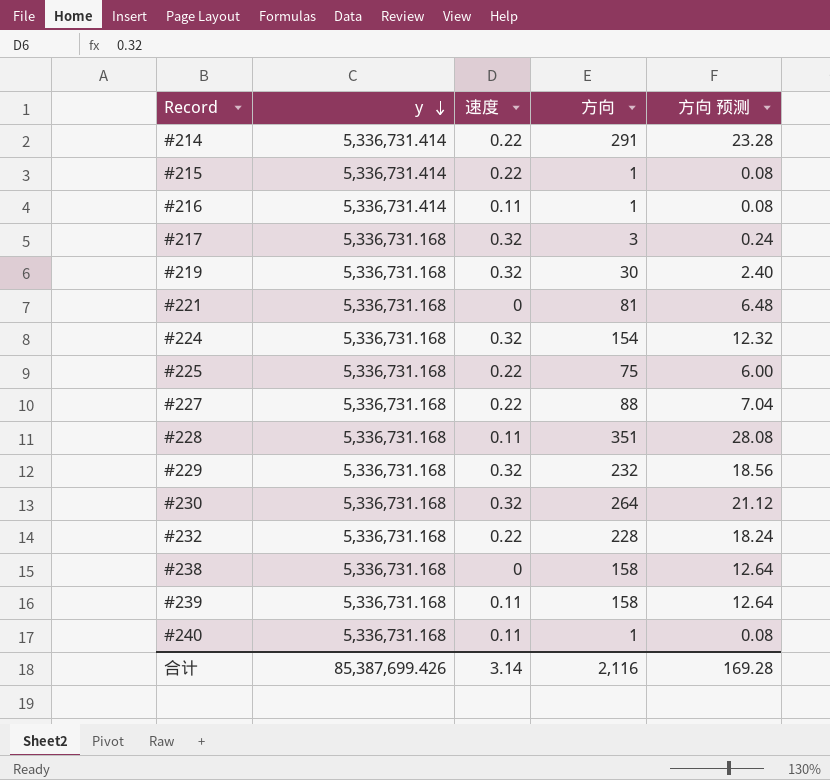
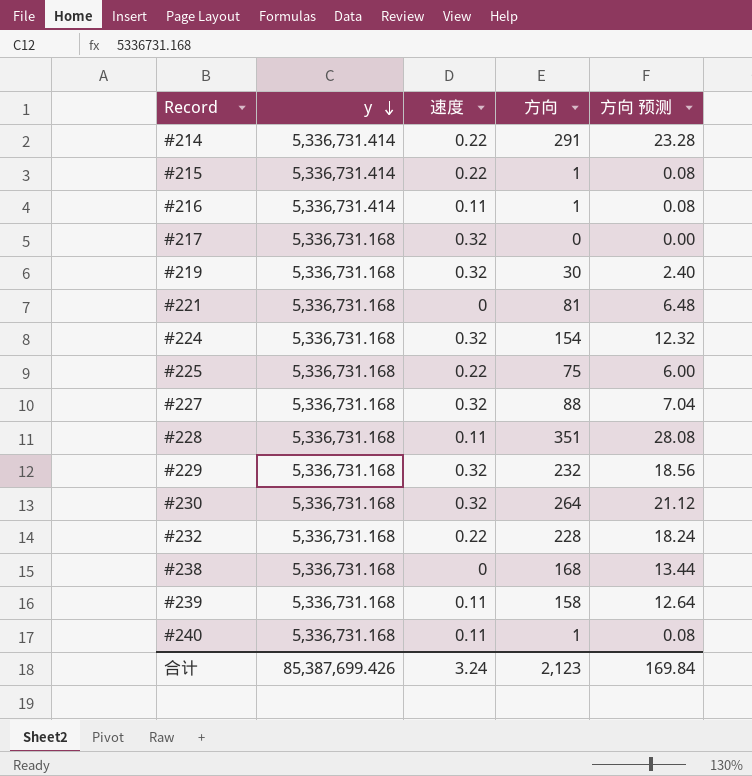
#217 | 方向: 3 -> 0
#217 | 方向 预测: 0.24 -> 0.00
#227 | 速度: 0.22 -> 0.32
#238 | 方向: 158 -> 168
#238 | 方向 预测: 12.64 -> 13.44
合计 | 速度: 3.14 -> 3.24
合计 | 方向: 2,116 -> 2,123
合计 | 方向 预测: 169.28 -> 169.84

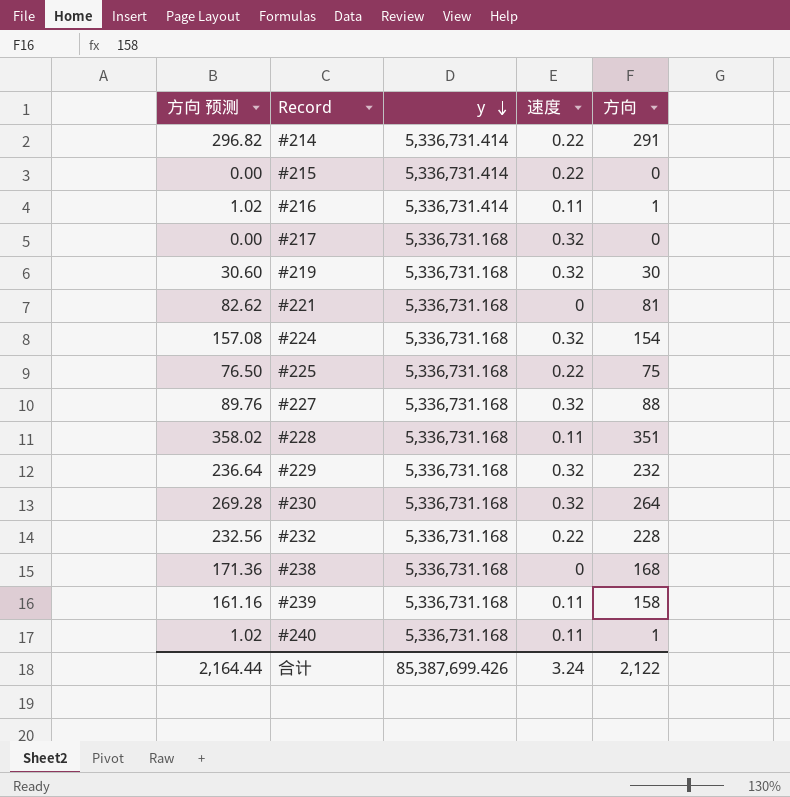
column 方向 预测 | formula: [方向] * 0.08 -> [方向] * 1.02
column 方向 预测 | position: 5 -> 1
#215 | 方向: 1 -> 0
合计 | 方向 预测: 169.84 -> 2,164.44
合计 | 方向: 2,123 -> 2,122

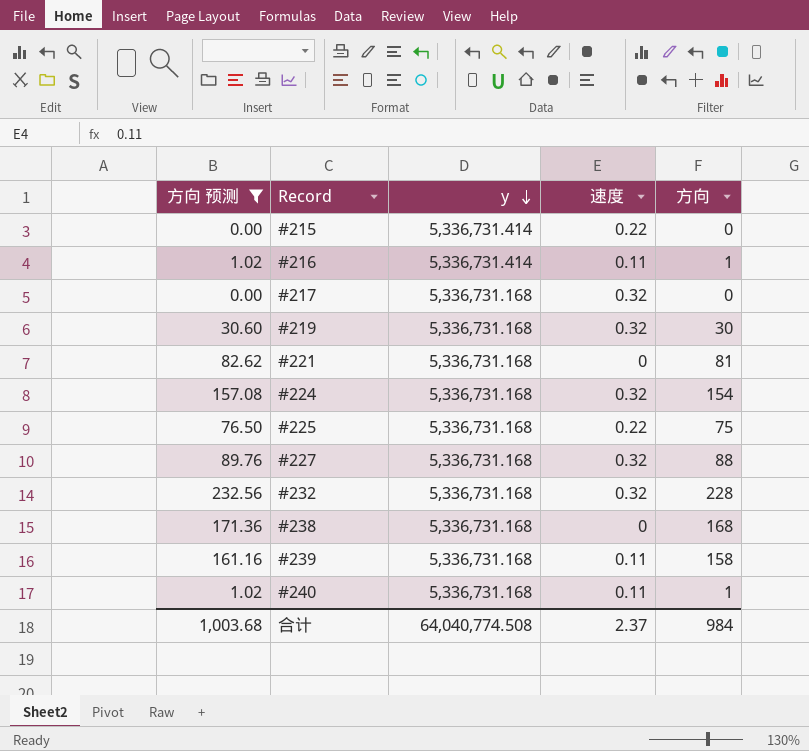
filter: none -> 方向 预测 <= 232.56
#232 | 速度: 0.22 -> 0.32
合计 | 方向 预测: 2,164.44 -> 1,003.68
合计 | y: 85,387,699.426 -> 64,040,774.508
合计 | 速度: 3.24 -> 2.37
合计 | 方向: 2,122 -> 984

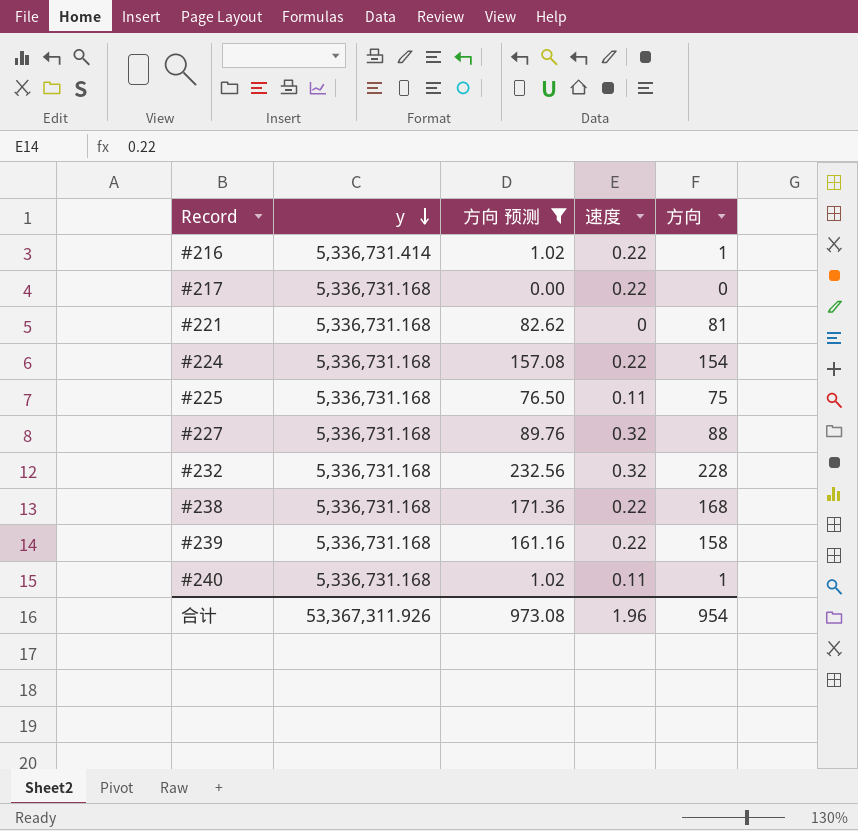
column 方向 预测 | position: 1 -> 3
row #215: 0.00 | 5,336,731.414 | 0.22 | 0 -> none
row #219: 30.60 | 5,336,731.168 | 0.32 | 30 -> none
#216 | 速度: 0.11 -> 0.22
#217 | 速度: 0.32 -> 0.22
#224 | 速度: 0.32 -> 0.22
#225 | 速度: 0.22 -> 0.11
#238 | 速度: 0 -> 0.22
#239 | 速度: 0.11 -> 0.22
合计 | y: 64,040,774.508 -> 53,367,311.926
合计 | 方向 预测: 1,003.68 -> 973.08
合计 | 速度: 2.37 -> 1.96
合计 | 方向: 984 -> 954

